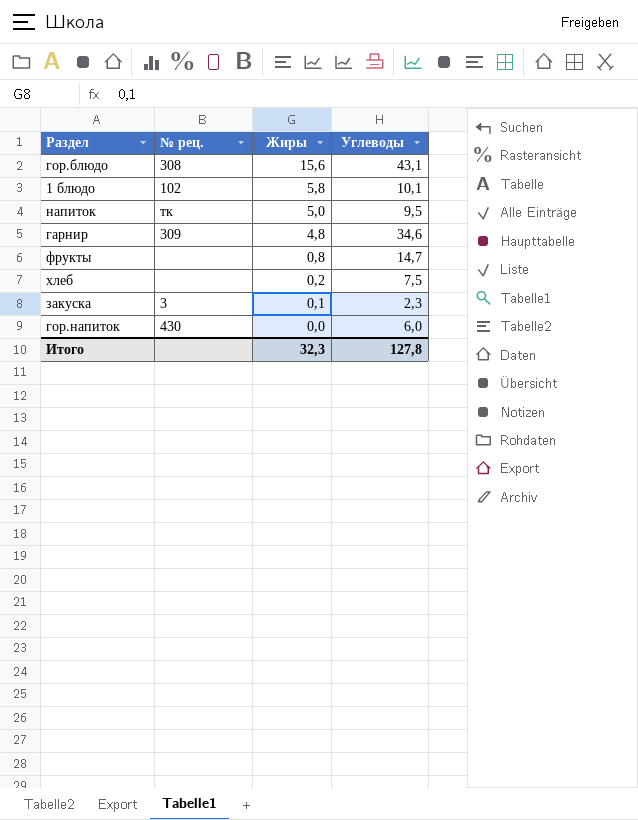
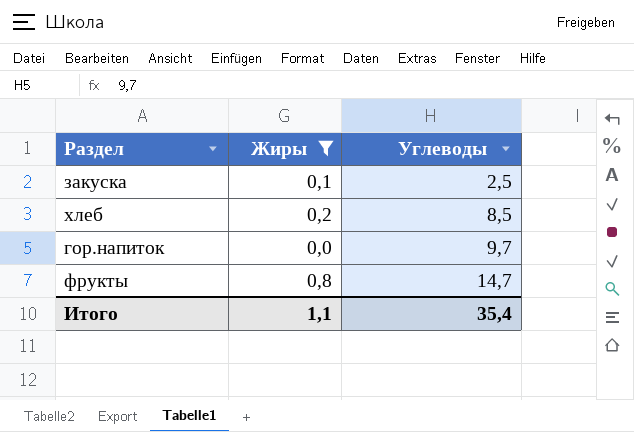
filter: none -> Жиры <= 0,8
row order: Жиры descending -> Углеводы ascending
column № рец. | position: 2 -> none
закуска | Углеводы: 2,3 -> 2,5
хлеб | Углеводы: 7,5 -> 8,5
гор.напиток | Углеводы: 6,0 -> 9,7
Итого | Жиры: 32,3 -> 1,1
Итого | Углеводы: 127,8 -> 35,4

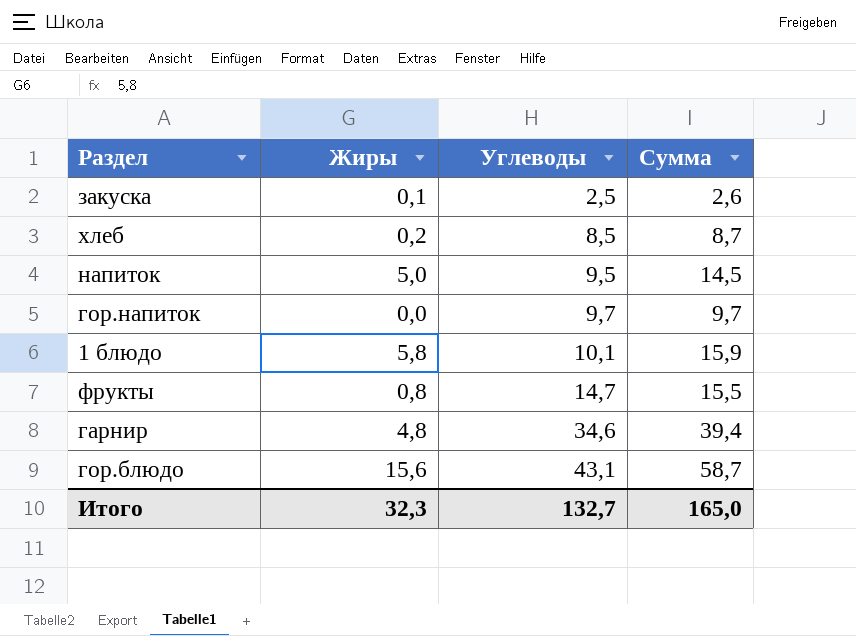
filter: Жиры <= 0,8 -> none
column Сумма | formula: none -> [Жиры] + [Углеводы]
Итого | Жиры: 1,1 -> 32,3
Итого | Углеводы: 35,4 -> 132,7

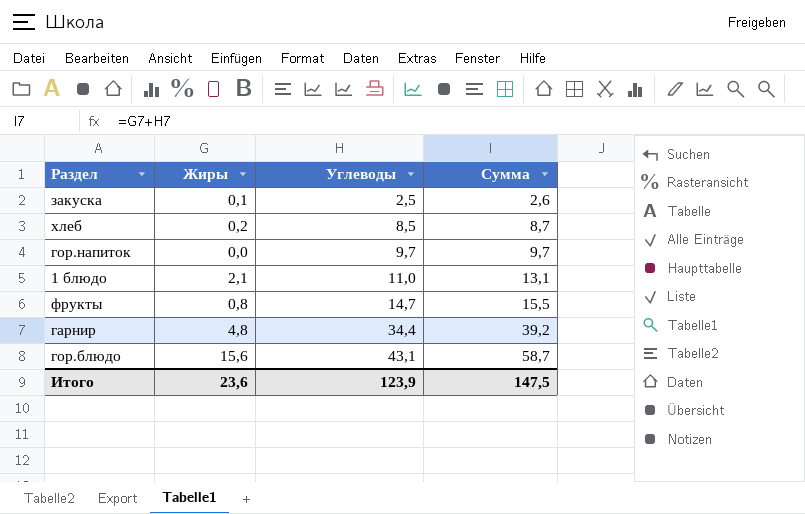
row напиток: 5,0 | 9,5 | 14,5 -> none
1 блюдо | Жиры: 5,8 -> 2,1
1 блюдо | Углеводы: 10,1 -> 11,0
1 блюдо | Сумма: 15,9 -> 13,1
гарнир | Углеводы: 34,6 -> 34,4
гарнир | Сумма: 39,4 -> 39,2
Итого | Жиры: 32,3 -> 23,6
Итого | Углеводы: 132,7 -> 123,9
Итого | Сумма: 165,0 -> 147,5

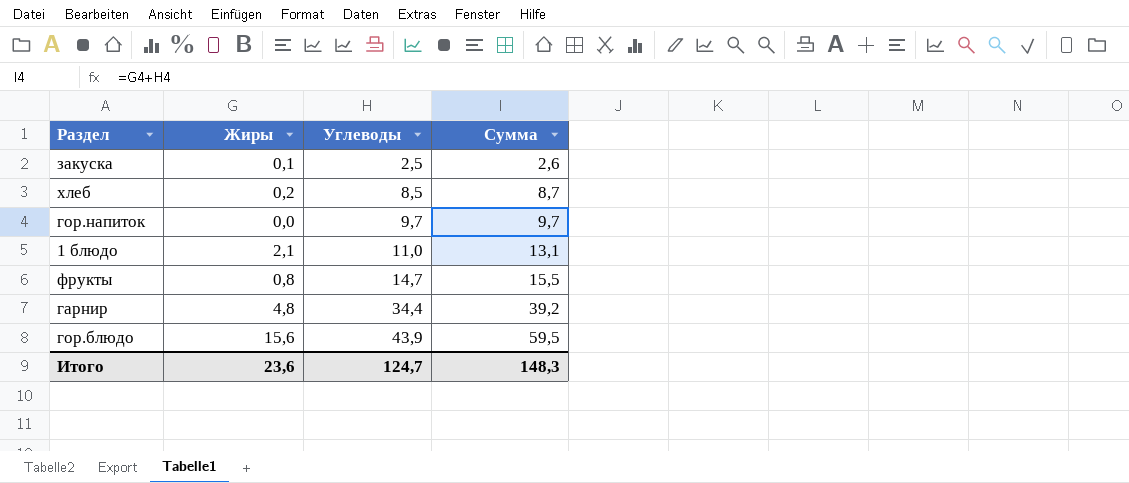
гор.блюдо | Углеводы: 43,1 -> 43,9
гор.блюдо | Сумма: 58,7 -> 59,5
Итого | Углеводы: 123,9 -> 124,7
Итого | Сумма: 147,5 -> 148,3

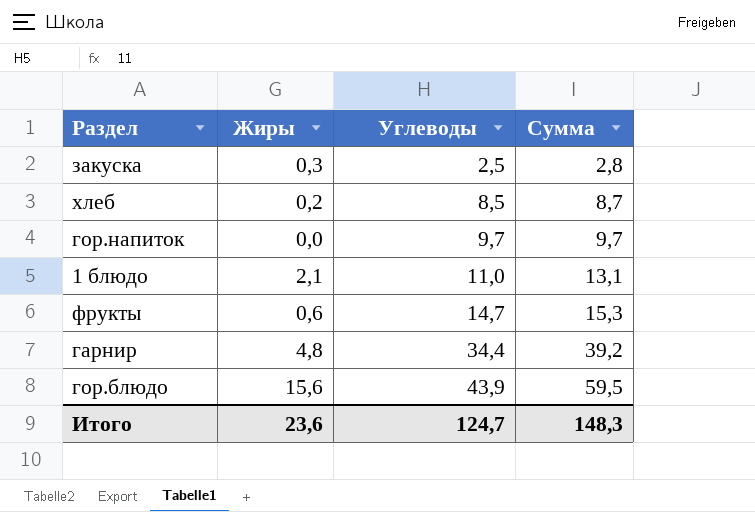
закуска | Жиры: 0,1 -> 0,3
закуска | Сумма: 2,6 -> 2,8
фрукты | Жиры: 0,8 -> 0,6
фрукты | Сумма: 15,5 -> 15,3

